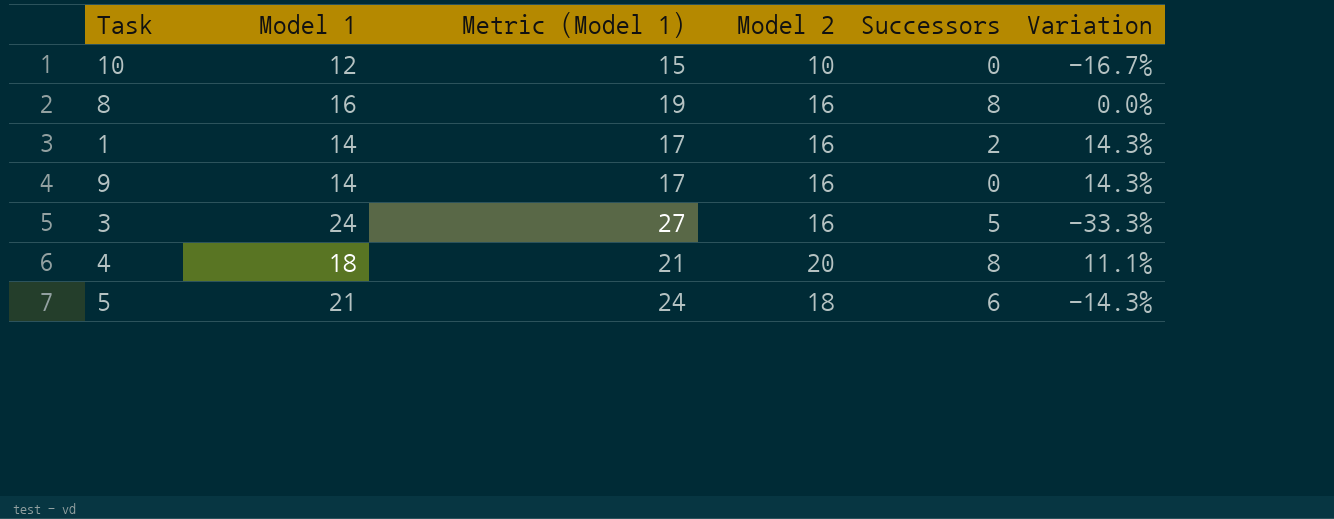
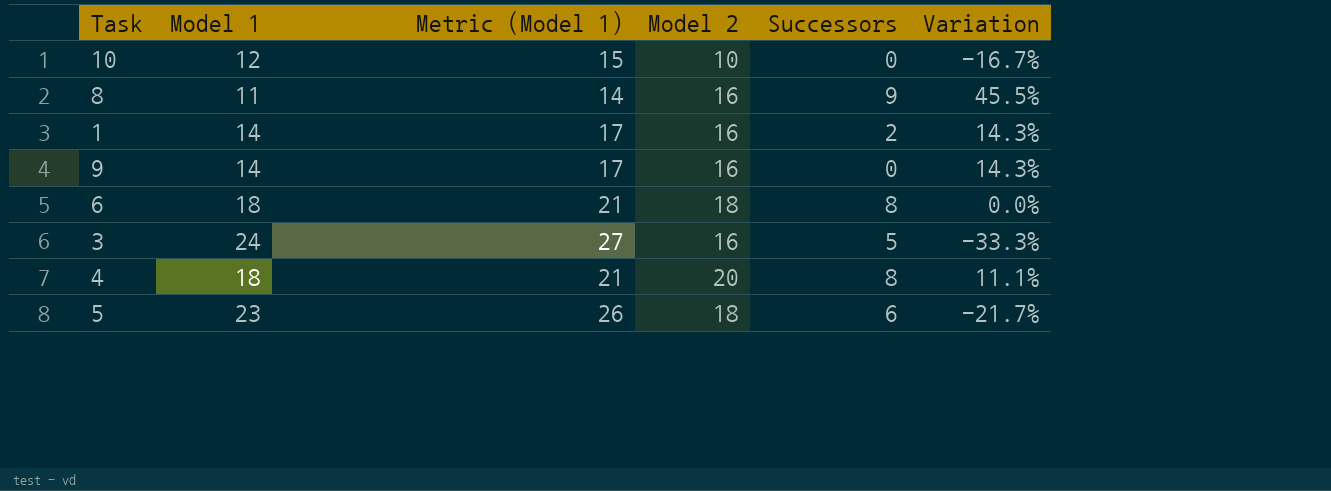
8 | Model 1: 16 -> 11
8 | Metric (Model 1): 19 -> 14
8 | Successors: 8 -> 9
8 | Variation: 0.0% -> 45.5%
row 6: none -> 18 | 21 | 18 | 8 | 0.0%
5 | Model 1: 21 -> 23
5 | Metric (Model 1): 24 -> 26
5 | Variation: -14.3% -> -21.7%

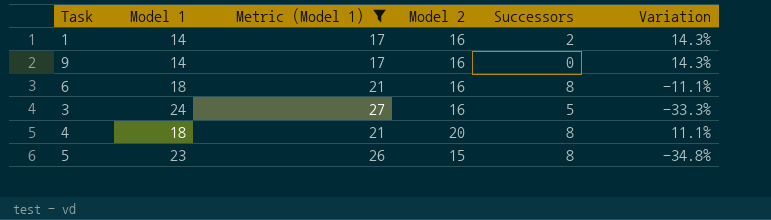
filter: none -> Metric (Model 1) >= 17
6 | Model 2: 18 -> 16
6 | Variation: 0.0% -> -11.1%
5 | Model 2: 18 -> 15
5 | Successors: 6 -> 8
5 | Variation: -21.7% -> -34.8%

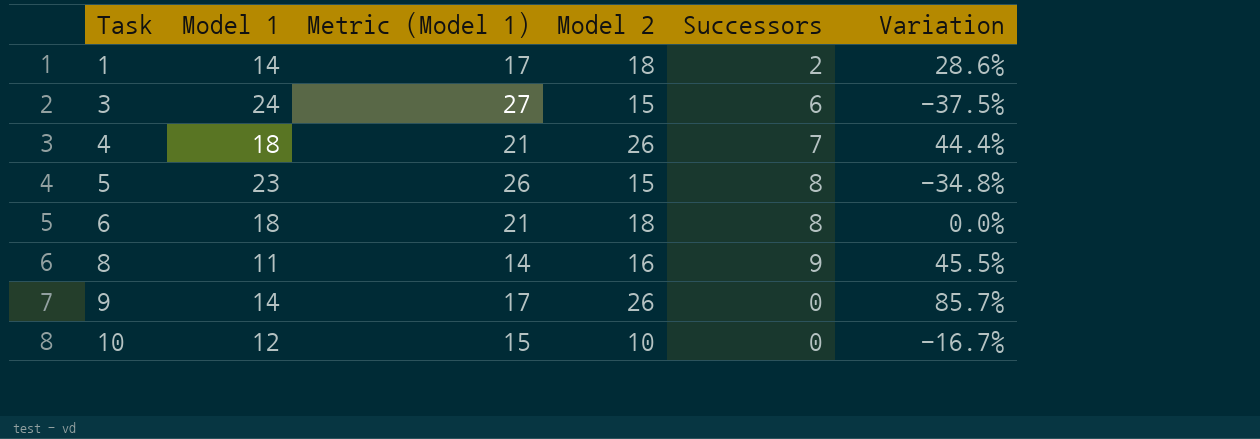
filter: Metric (Model 1) >= 17 -> none
row order: none -> Task ascending
1 | Model 2: 16 -> 18
1 | Variation: 14.3% -> 28.6%
3 | Model 2: 16 -> 15
3 | Successors: 5 -> 6
3 | Variation: -33.3% -> -37.5%
4 | Model 2: 20 -> 26
4 | Successors: 8 -> 7
4 | Variation: 11.1% -> 44.4%
6 | Model 2: 16 -> 18
6 | Variation: -11.1% -> 0.0%
9 | Model 2: 16 -> 26
9 | Variation: 14.3% -> 85.7%

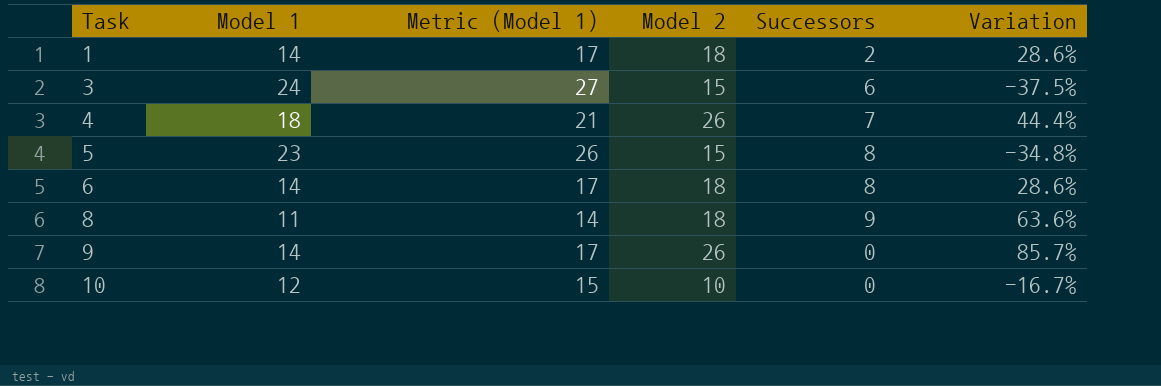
6 | Model 1: 18 -> 14
6 | Metric (Model 1): 21 -> 17
6 | Variation: 0.0% -> 28.6%
8 | Model 2: 16 -> 18
8 | Variation: 45.5% -> 63.6%

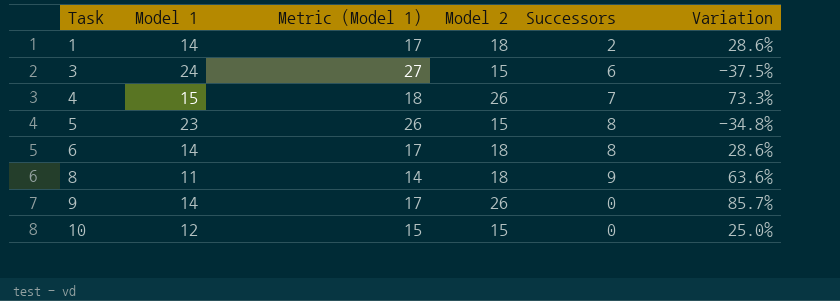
4 | Model 1: 18 -> 15
4 | Metric (Model 1): 21 -> 18
4 | Variation: 44.4% -> 73.3%
10 | Model 2: 10 -> 15
10 | Variation: -16.7% -> 25.0%

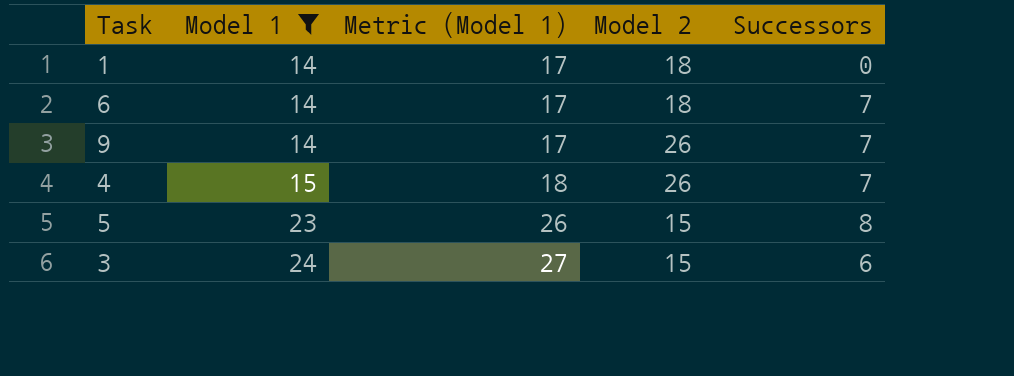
filter: none -> Model 1 >= 14
row order: Task ascending -> Model 1 ascending
column Variation | formula: ([Model 2] - [Model 1]) / [Model 1] -> none
1 | Successors: 2 -> 0
6 | Successors: 8 -> 7
9 | Successors: 0 -> 7

